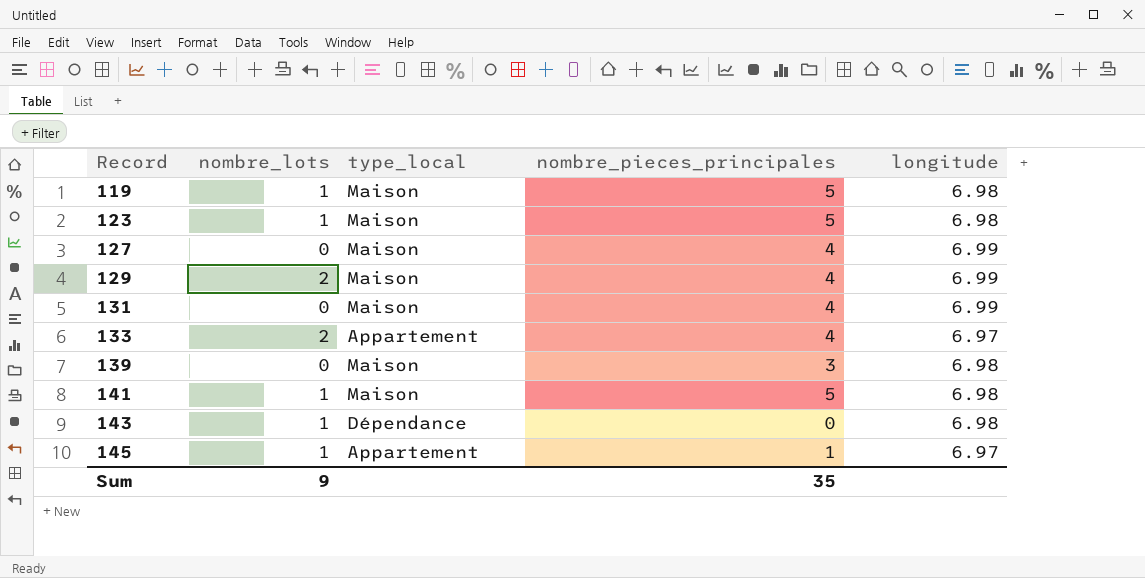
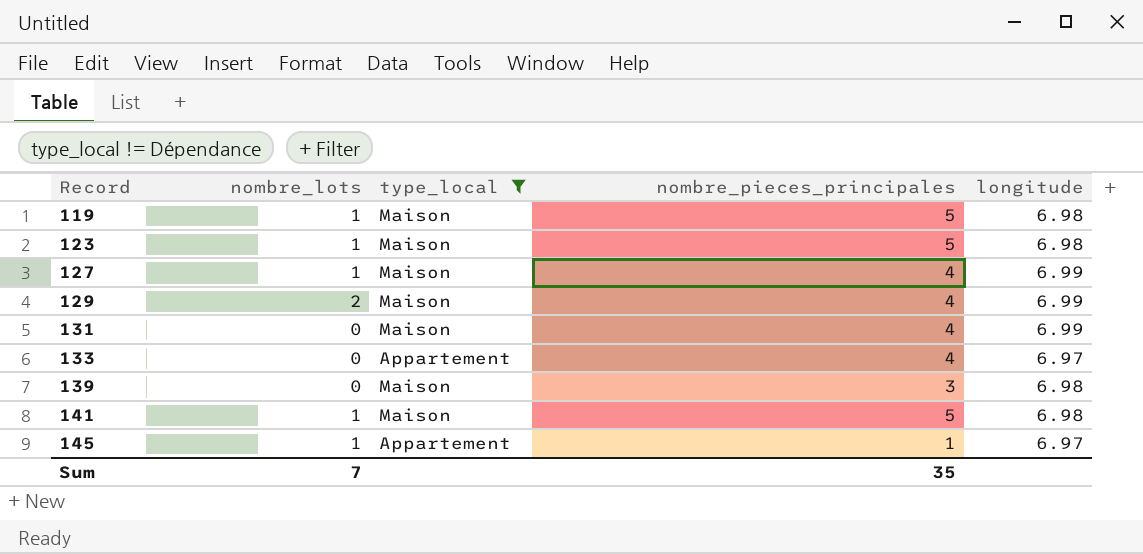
filter: none -> type_local != Dépendance
127 | nombre_lots: 0 -> 1
133 | nombre_lots: 2 -> 0
Sum | nombre_lots: 9 -> 7

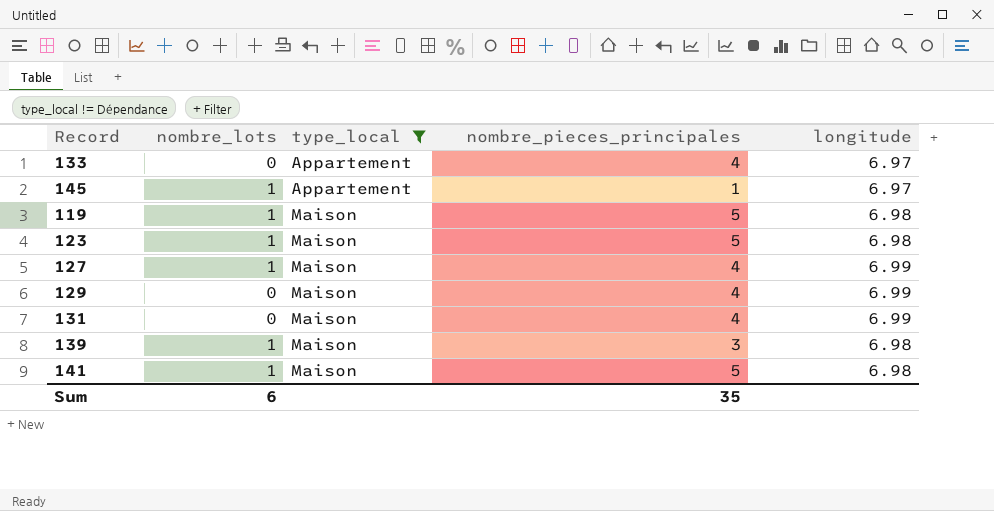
row order: Record ascending -> type_local ascending
129 | nombre_lots: 2 -> 0
139 | nombre_lots: 0 -> 1
Sum | nombre_lots: 7 -> 6

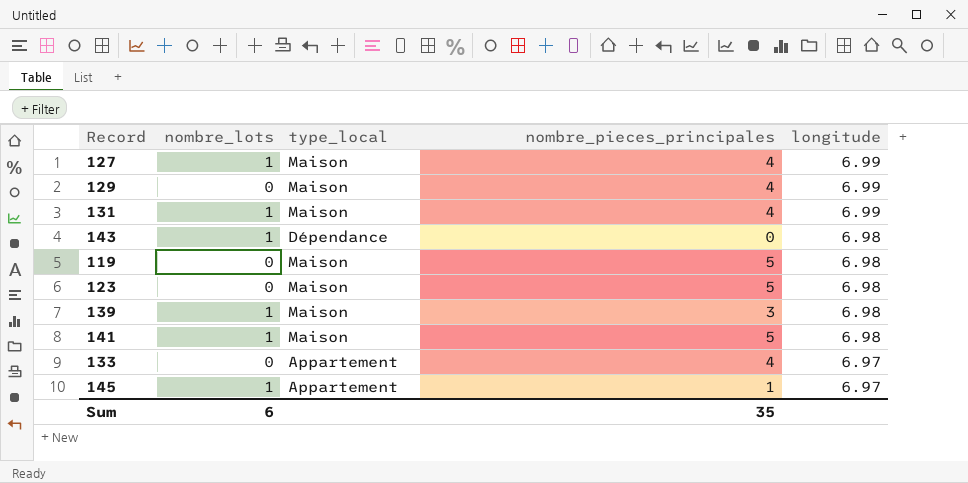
filter: type_local != Dépendance -> none
row order: type_local ascending -> longitude descending
131 | nombre_lots: 0 -> 1
119 | nombre_lots: 1 -> 0
123 | nombre_lots: 1 -> 0

